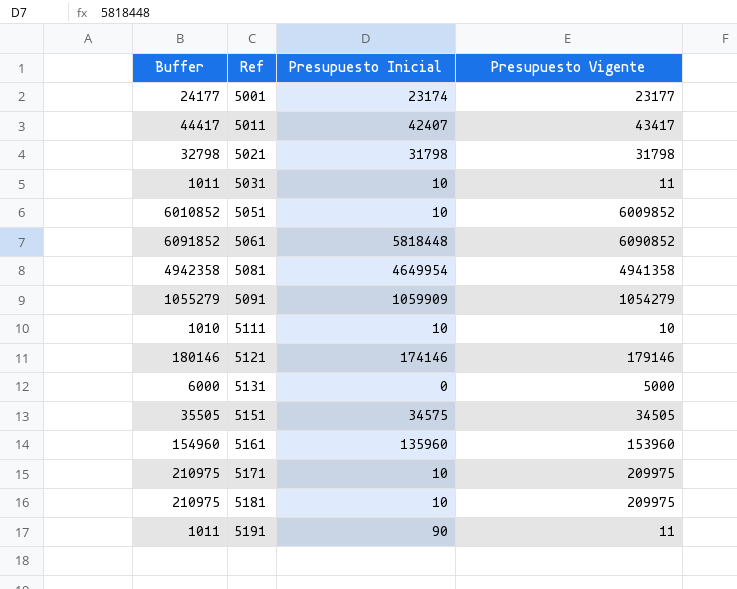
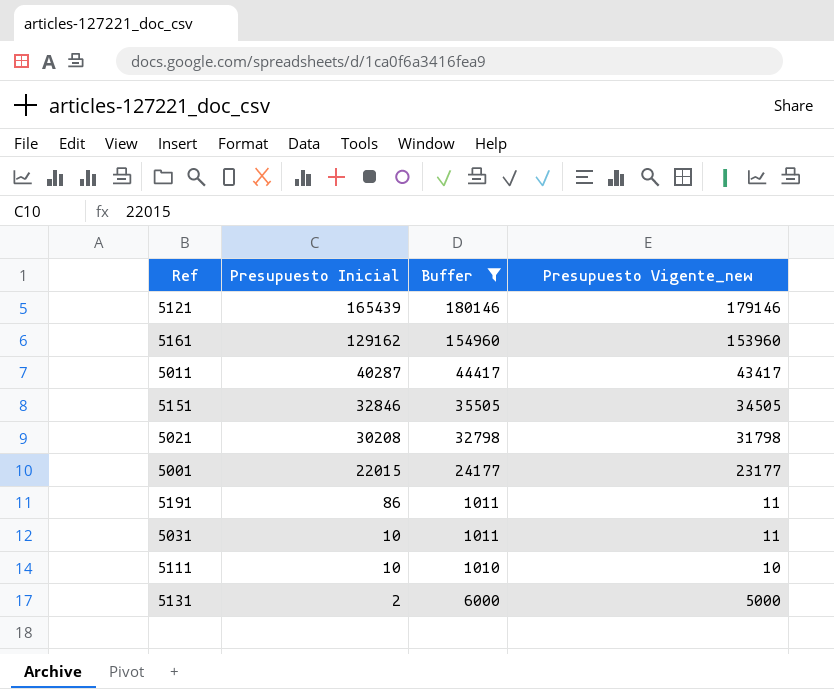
filter: none -> Buffer <= 180146
row order: Ref ascending -> Presupuesto Inicial descending
column Buffer | position: 1 -> 3
column name: Presupuesto Vigente -> Presupuesto Vigente_new
5121 | Presupuesto Inicial: 174146 -> 165439
5161 | Presupuesto Inicial: 135960 -> 129162
5011 | Presupuesto Inicial: 42407 -> 40287
5151 | Presupuesto Inicial: 34575 -> 32846
5021 | Presupuesto Inicial: 31798 -> 30208
5001 | Presupuesto Inicial: 23174 -> 22015
5191 | Presupuesto Inicial: 90 -> 86
5131 | Presupuesto Inicial: 0 -> 2

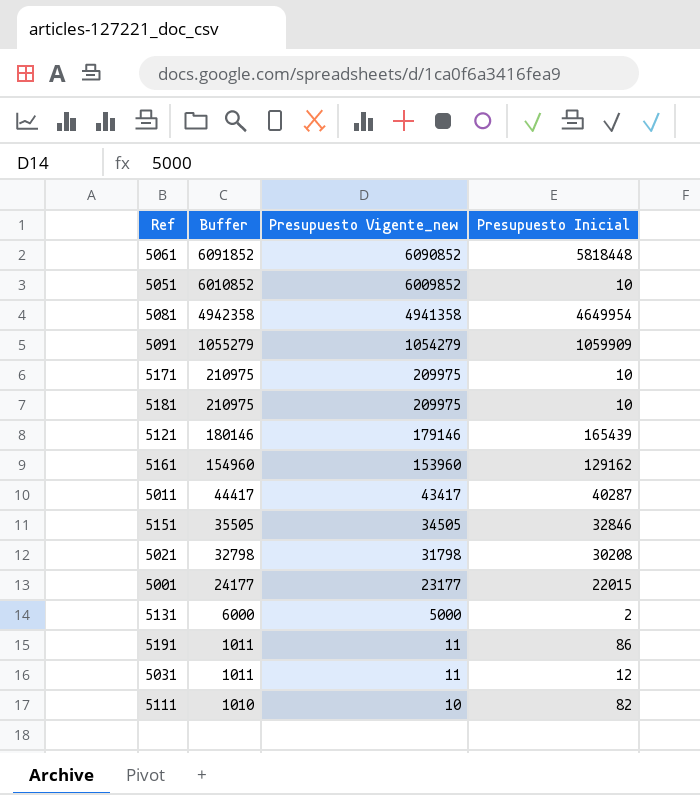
filter: Buffer <= 180146 -> none
row order: Presupuesto Inicial descending -> Buffer descending
column Presupuesto Inicial | position: 2 -> 4
5031 | Presupuesto Inicial: 10 -> 12
5111 | Presupuesto Inicial: 10 -> 82

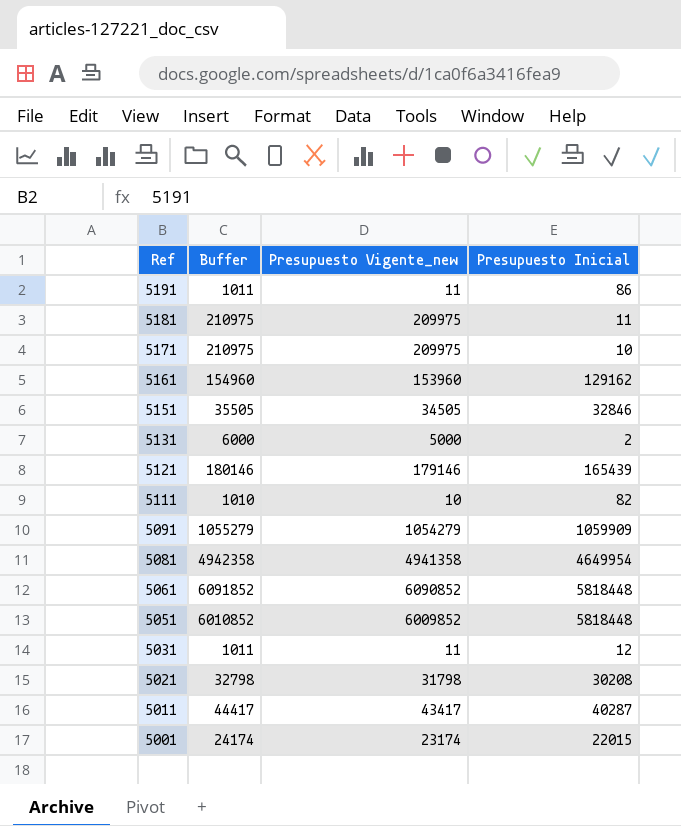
row order: Buffer descending -> Ref descending
5181 | Presupuesto Inicial: 10 -> 11
5051 | Presupuesto Inicial: 10 -> 5818448
5001 | Buffer: 24177 -> 24174
5001 | Presupuesto Vigente_new: 23177 -> 23174

